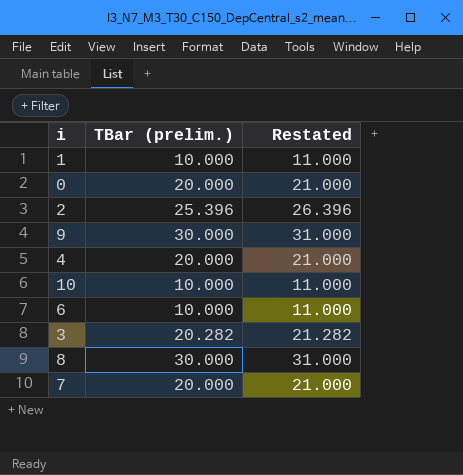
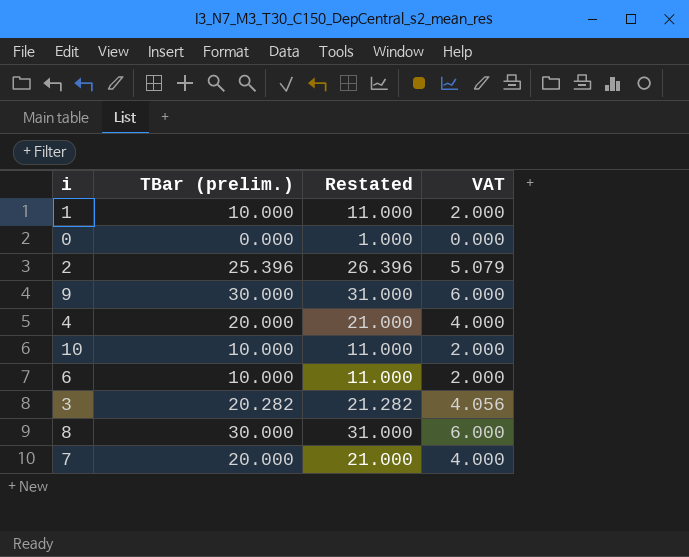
column VAT | formula: none -> [TBar (prelim.)] * 0.2
0 | TBar (prelim.): 20.000 -> 0.000
0 | Restated: 21.000 -> 1.000

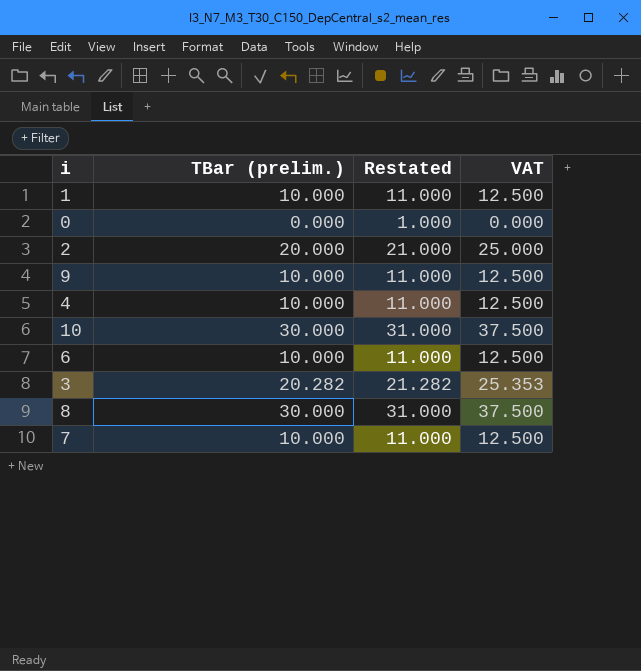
column VAT | formula: [TBar (prelim.)] * 0.2 -> [TBar (prelim.)] * 1.25
2 | TBar (prelim.): 25.396 -> 20.000
2 | Restated: 26.396 -> 21.000
9 | TBar (prelim.): 30.000 -> 10.000
9 | Restated: 31.000 -> 11.000
4 | TBar (prelim.): 20.000 -> 10.000
4 | Restated: 21.000 -> 11.000
10 | TBar (prelim.): 10.000 -> 30.000
10 | Restated: 11.000 -> 31.000
7 | TBar (prelim.): 20.000 -> 10.000
7 | Restated: 21.000 -> 11.000

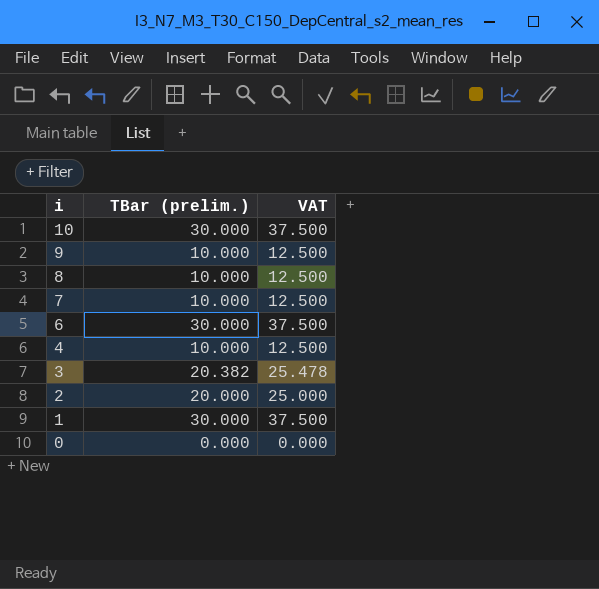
row order: none -> i descending
column Restated | formula: [TBar (prelim.)] + 1 -> none
8 | TBar (prelim.): 30.000 -> 10.000
8 | VAT: 37.500 -> 12.500
6 | TBar (prelim.): 10.000 -> 30.000
6 | VAT: 12.500 -> 37.500
3 | TBar (prelim.): 20.282 -> 20.382
3 | VAT: 25.353 -> 25.478
1 | TBar (prelim.): 10.000 -> 30.000
1 | VAT: 12.500 -> 37.500

